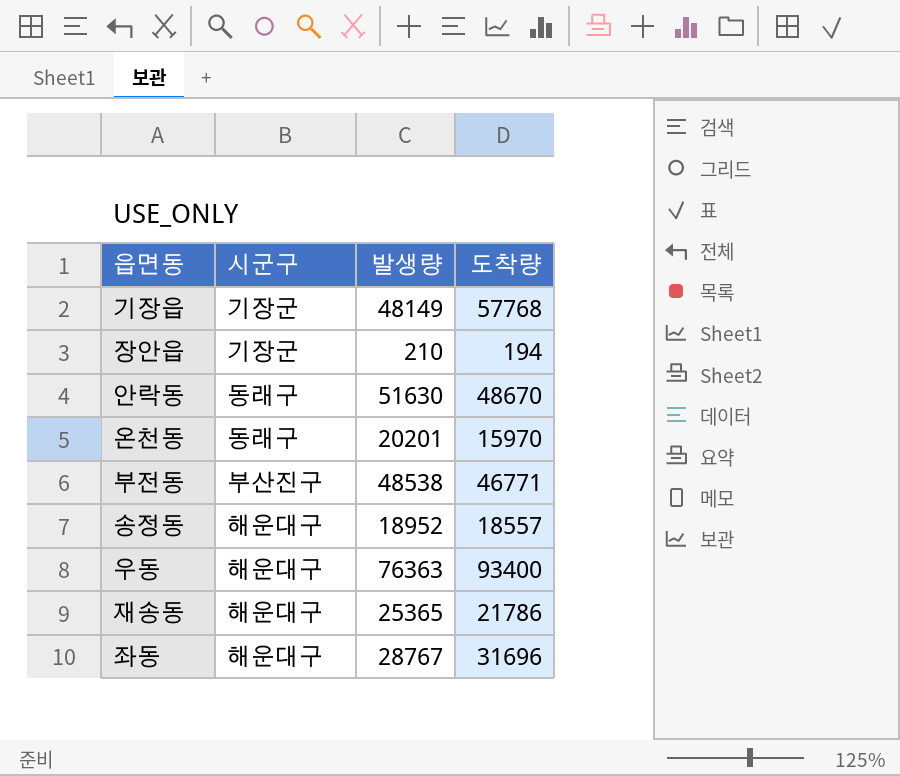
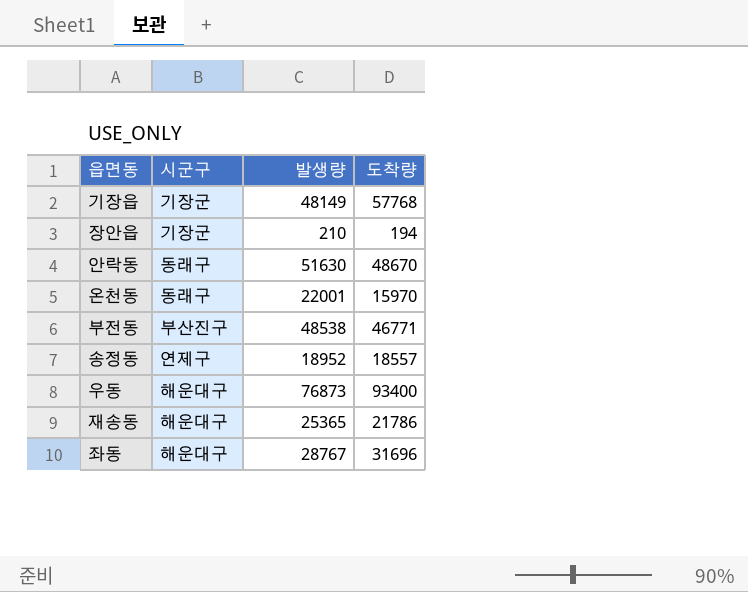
온천동 | 발생량: 20201 -> 22001
송정동 | 시군구: 해운대구 -> 연제구
우동 | 발생량: 76363 -> 76873

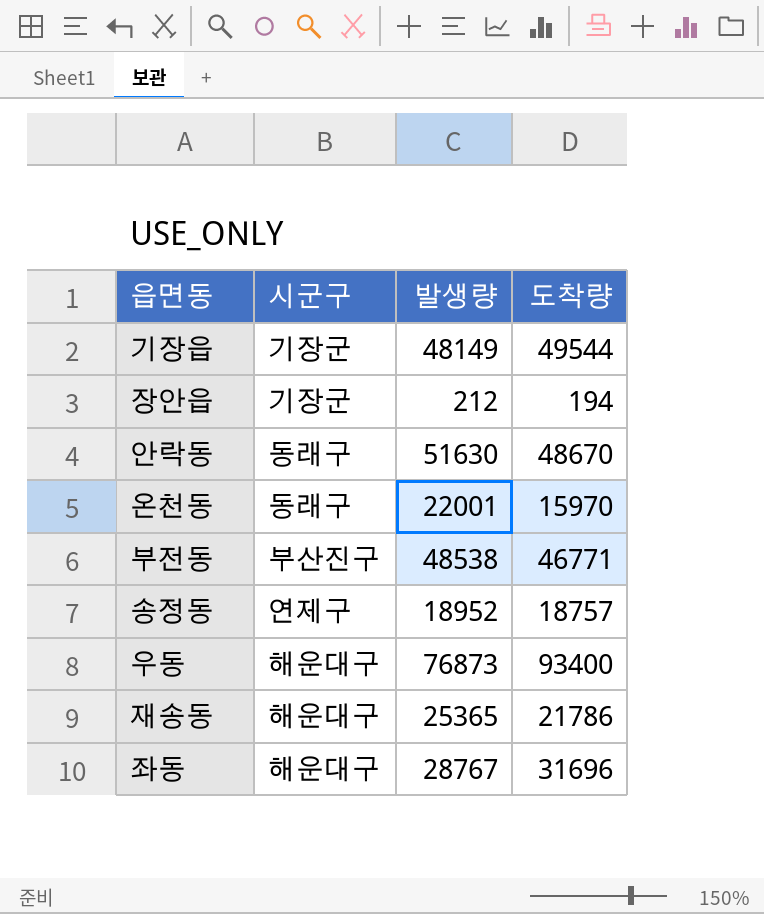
기장읍 | 도착량: 57768 -> 49544
장안읍 | 발생량: 210 -> 212
송정동 | 도착량: 18557 -> 18757

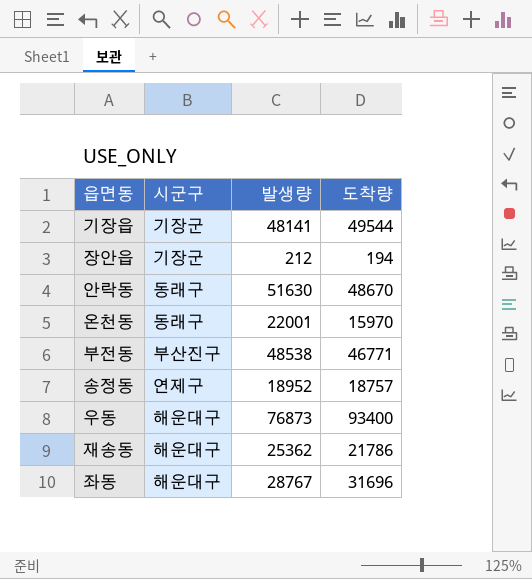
기장읍 | 발생량: 48149 -> 48141
재송동 | 발생량: 25365 -> 25362

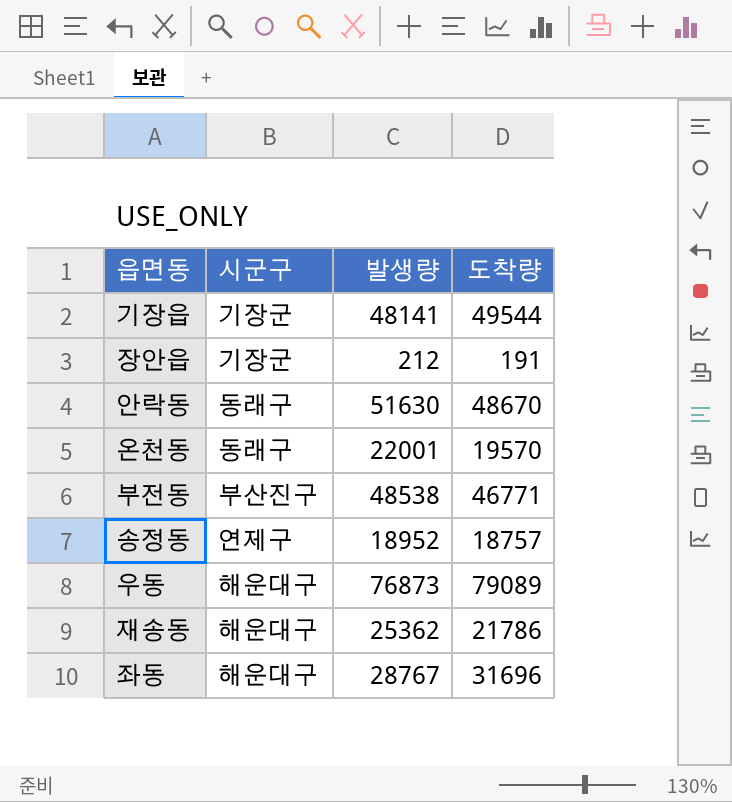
장안읍 | 도착량: 194 -> 191
온천동 | 도착량: 15970 -> 19570
우동 | 도착량: 93400 -> 79089

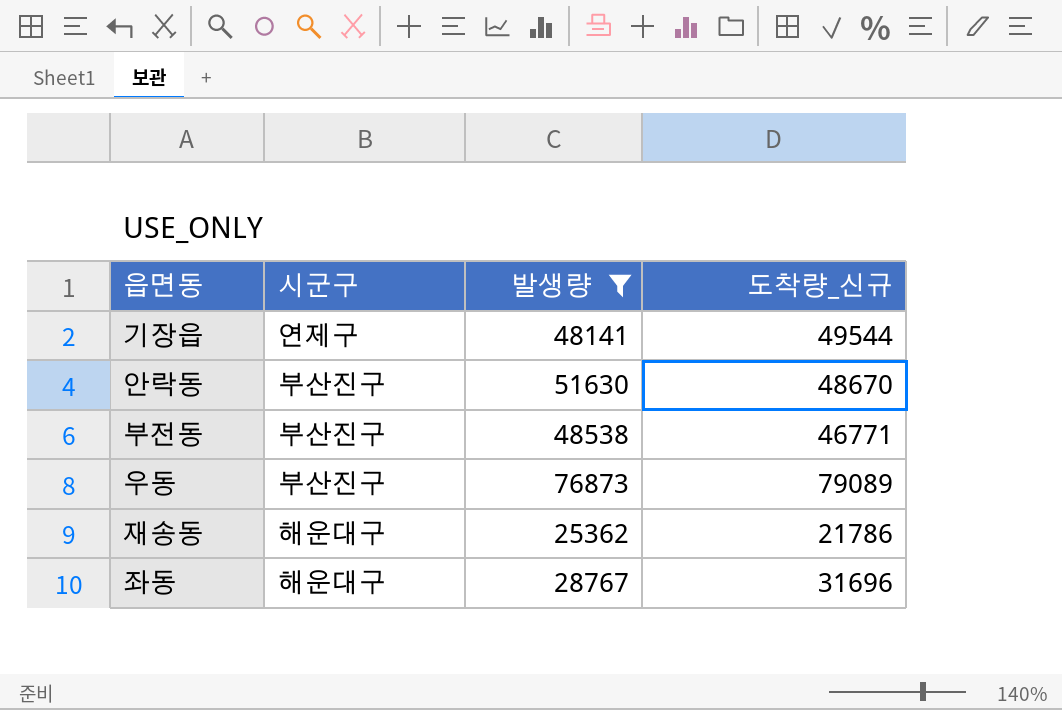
filter: none -> 발생량 >= 25362
column name: 도착량 -> 도착량_신규
기장읍 | 시군구: 기장군 -> 연제구
안락동 | 시군구: 동래구 -> 부산진구
우동 | 시군구: 해운대구 -> 부산진구

